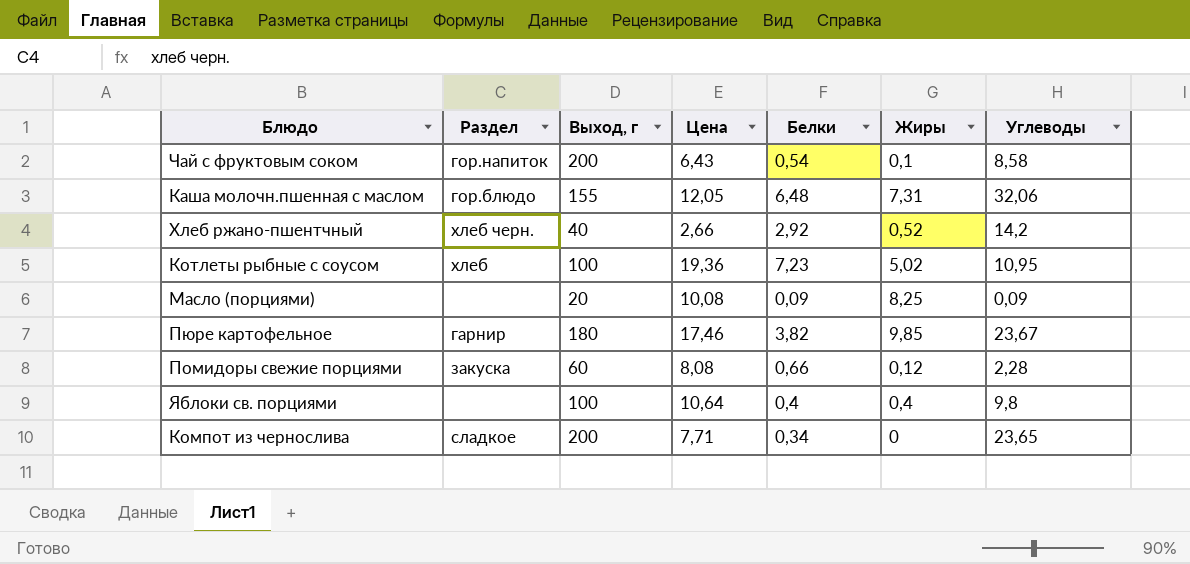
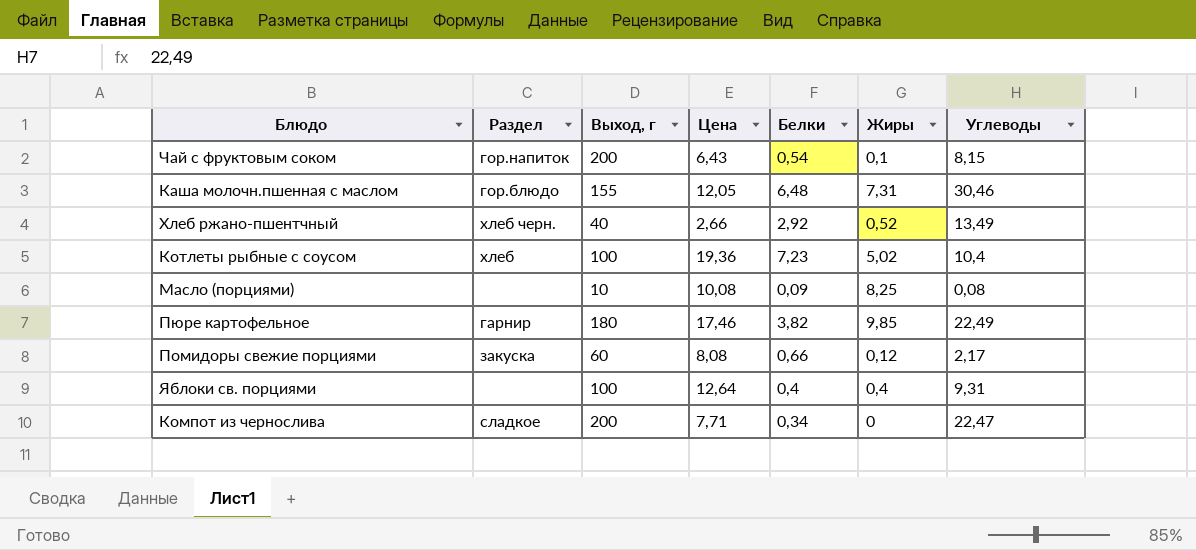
Чай с фруктовым соком | Углеводы: 8,58 -> 8,15
Каша молочн.пшенная с маслом | Углеводы: 32,06 -> 30,46
Хлеб ржано-пшентчный | Углеводы: 14,2 -> 13,49
Котлеты рыбные с соусом | Углеводы: 10,95 -> 10,4
Масло (порциями) | Выход, г: 20 -> 10
Масло (порциями) | Углеводы: 0,09 -> 0,08
Пюре картофельное | Углеводы: 23,67 -> 22,49
Помидоры свежие порциями | Углеводы: 2,28 -> 2,17
Яблоки св. порциями | Цена: 10,64 -> 12,64
Яблоки св. порциями | Углеводы: 9,8 -> 9,31
Компот из чернослива | Углеводы: 23,65 -> 22,47

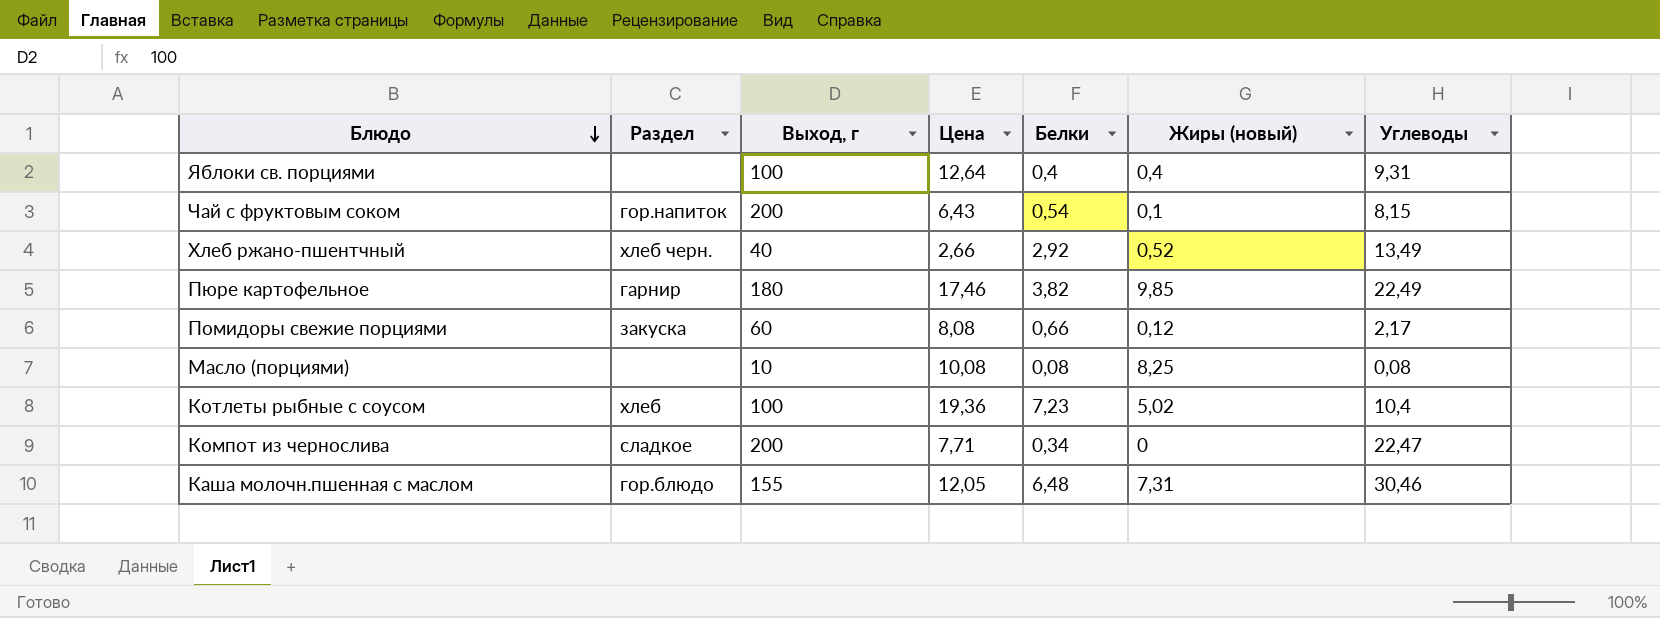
row order: none -> Блюдо descending
column name: Жиры -> Жиры (новый)
Масло (порциями) | Белки: 0,09 -> 0,08

